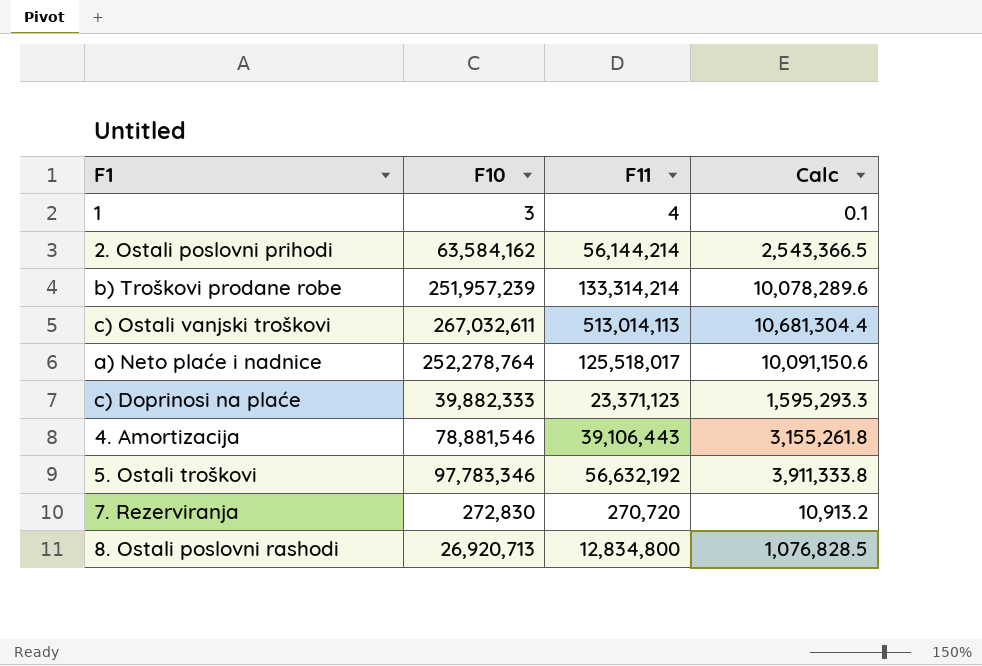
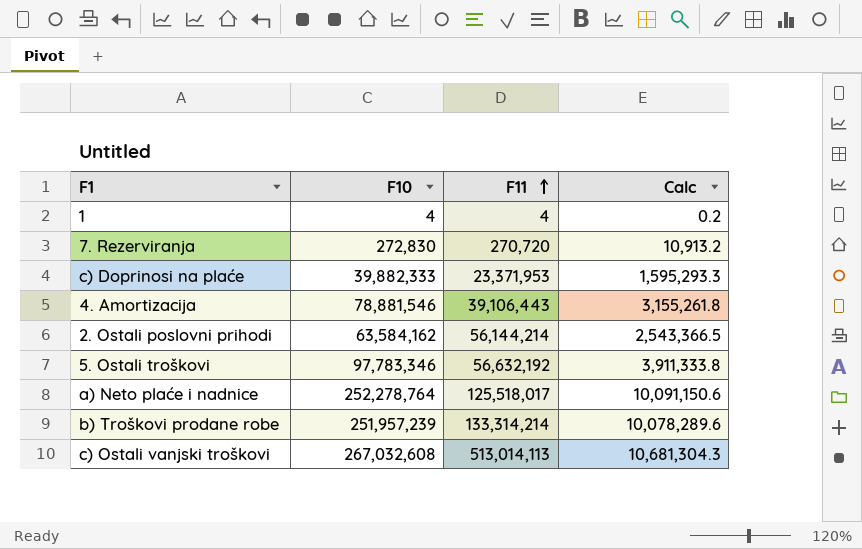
row order: none -> F11 ascending
row 8. Ostali poslovni rashodi: 26,920,713 | 12,834,800 | 1,076,828.5 -> none
1 | F10: 3 -> 4
1 | Calc: 0.1 -> 0.2
c) Doprinosi na plaće | F11: 23,371,123 -> 23,371,953
c) Ostali vanjski troškovi | F10: 267,032,611 -> 267,032,608
c) Ostali vanjski troškovi | Calc: 10,681,304.4 -> 10,681,304.3

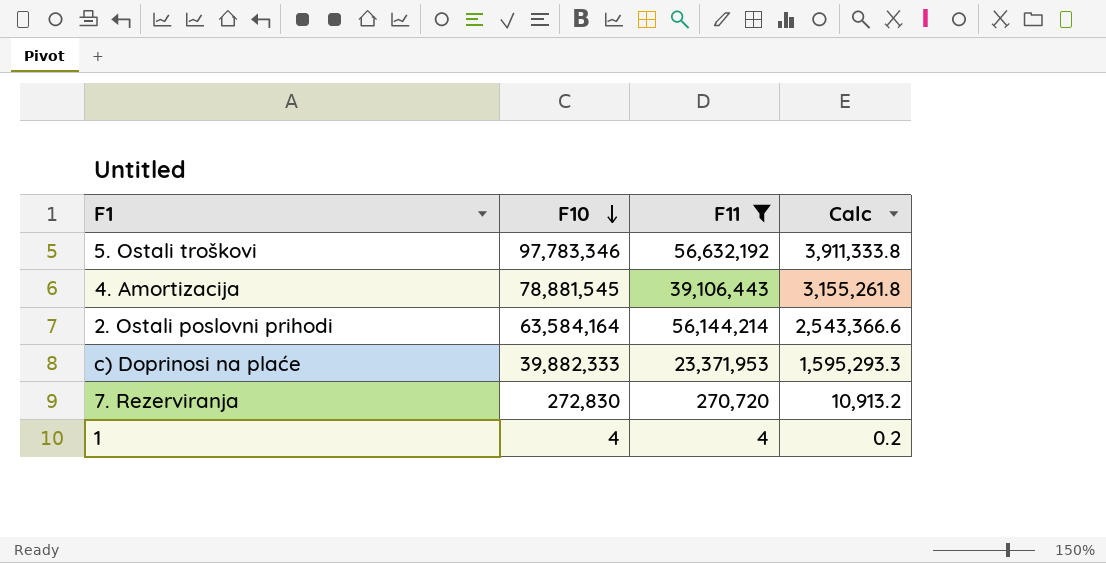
filter: none -> F11 <= 56,632,192
row order: F11 ascending -> F10 descending
4. Amortizacija | F10: 78,881,546 -> 78,881,545
2. Ostali poslovni prihodi | F10: 63,584,162 -> 63,584,164
2. Ostali poslovni prihodi | Calc: 2,543,366.5 -> 2,543,366.6

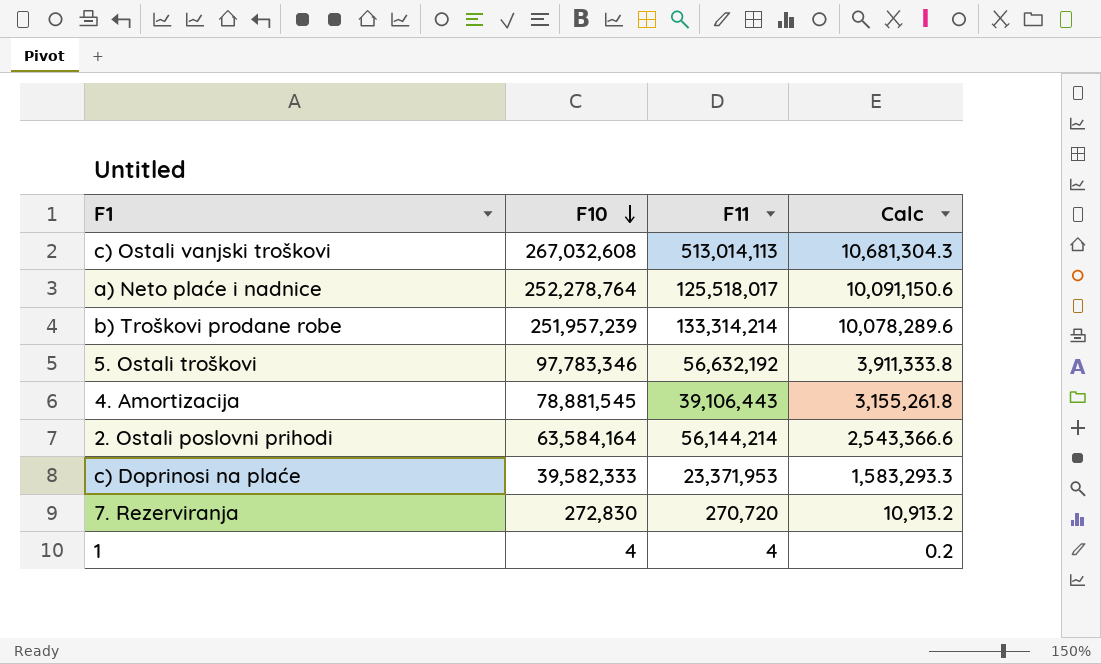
filter: F11 <= 56,632,192 -> none
c) Doprinosi na plaće | F10: 39,882,333 -> 39,582,333
c) Doprinosi na plaće | Calc: 1,595,293.3 -> 1,583,293.3

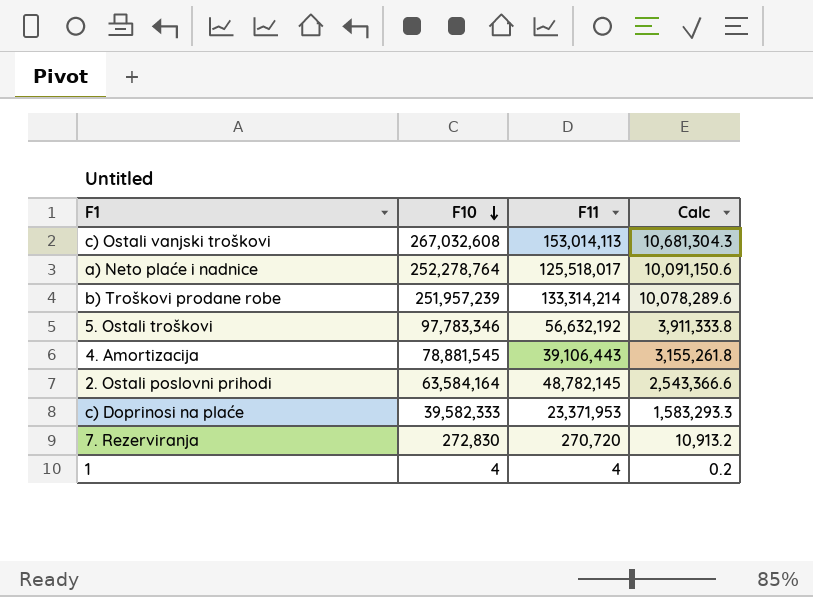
c) Ostali vanjski troškovi | F11: 513,014,113 -> 153,014,113
2. Ostali poslovni prihodi | F11: 56,144,214 -> 48,782,145

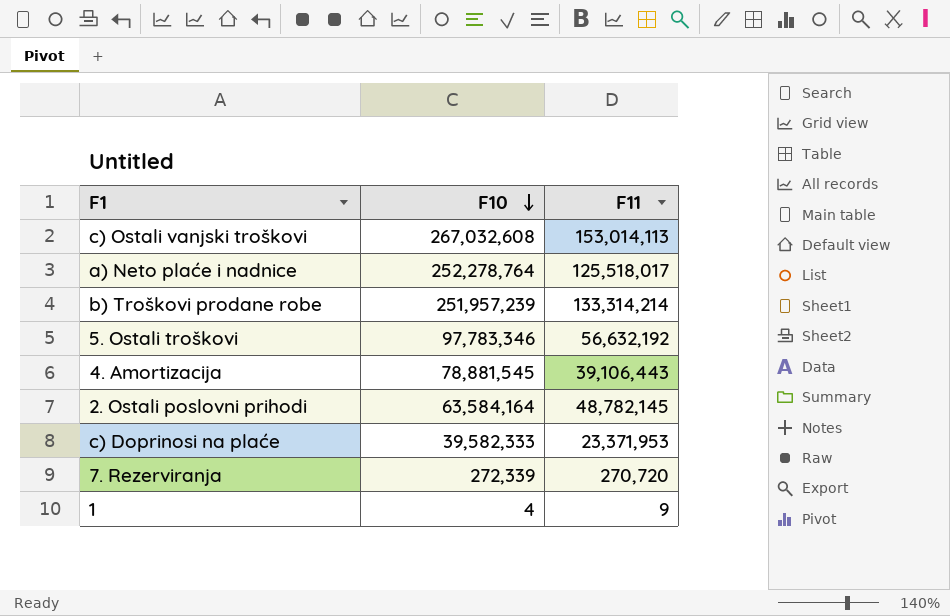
column Calc | formula: [F10] * 0.04 -> none
7. Rezerviranja | F10: 272,830 -> 272,339
1 | F11: 4 -> 9

